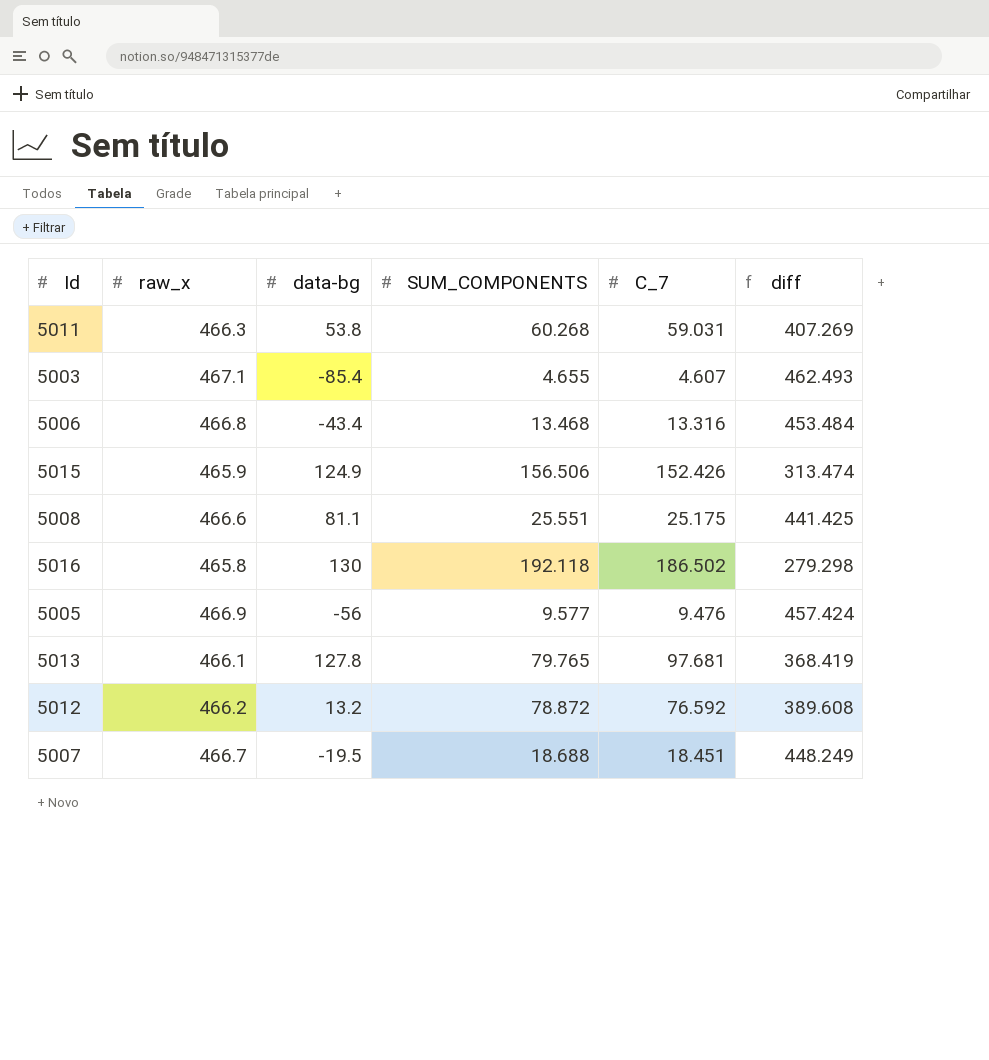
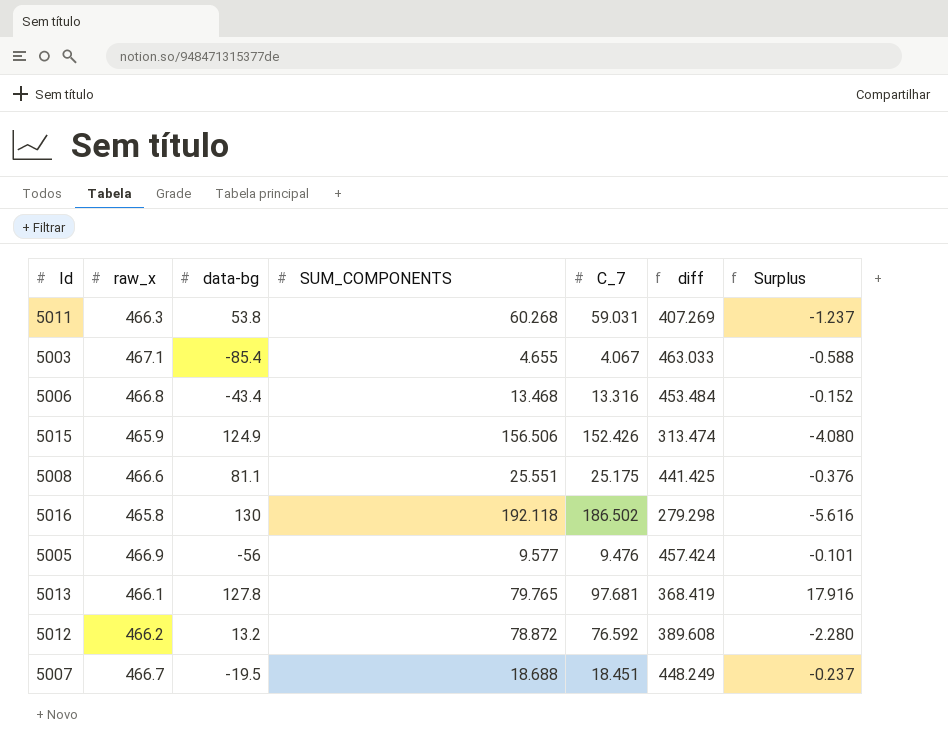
column Surplus | formula: none -> [C_7] - [SUM_COMPONENTS]
5003 | C_7: 4.607 -> 4.067
5003 | diff: 462.493 -> 463.033

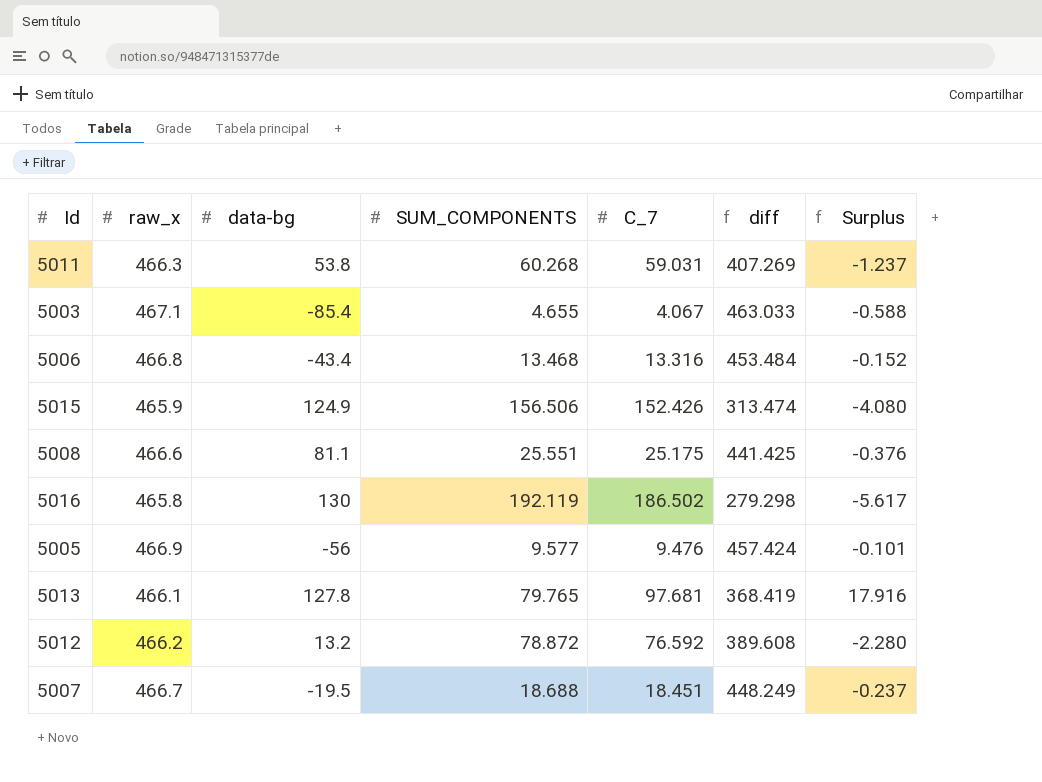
5016 | SUM_COMPONENTS: 192.118 -> 192.119
5016 | Surplus: -5.616 -> -5.617

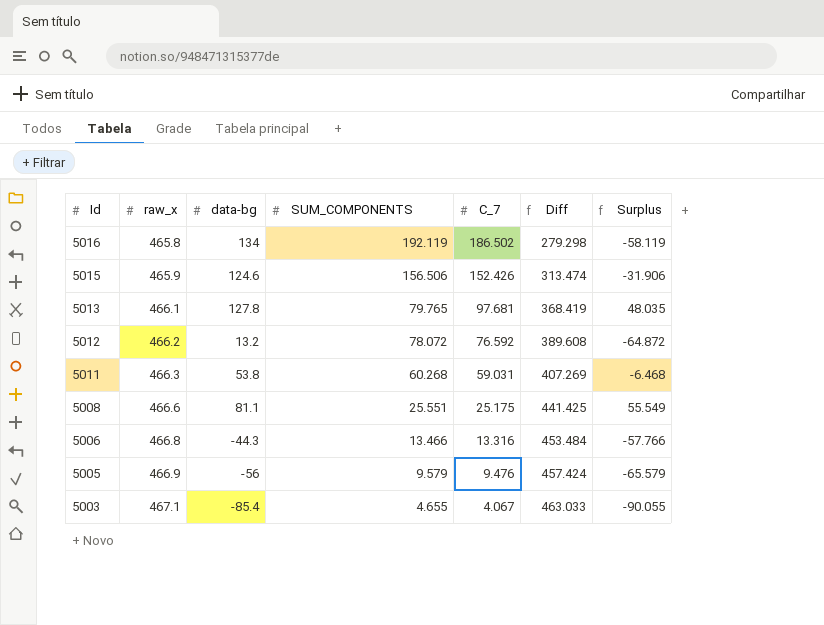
row order: none -> Id descending
column name: diff -> Diff
column Surplus | formula: [C_7] - [SUM_COMPONENTS] -> [data-bg] - [SUM_COMPONENTS]
row 5007: 466.7 | -19.5 | 18.688 | 18.451 | 448.249 | -0.237 -> none
5016 | data-bg: 130 -> 134
5015 | data-bg: 124.9 -> 124.6
5012 | SUM_COMPONENTS: 78.872 -> 78.072
5006 | data-bg: -43.4 -> -44.3
5006 | SUM_COMPONENTS: 13.468 -> 13.466
5005 | SUM_COMPONENTS: 9.577 -> 9.579

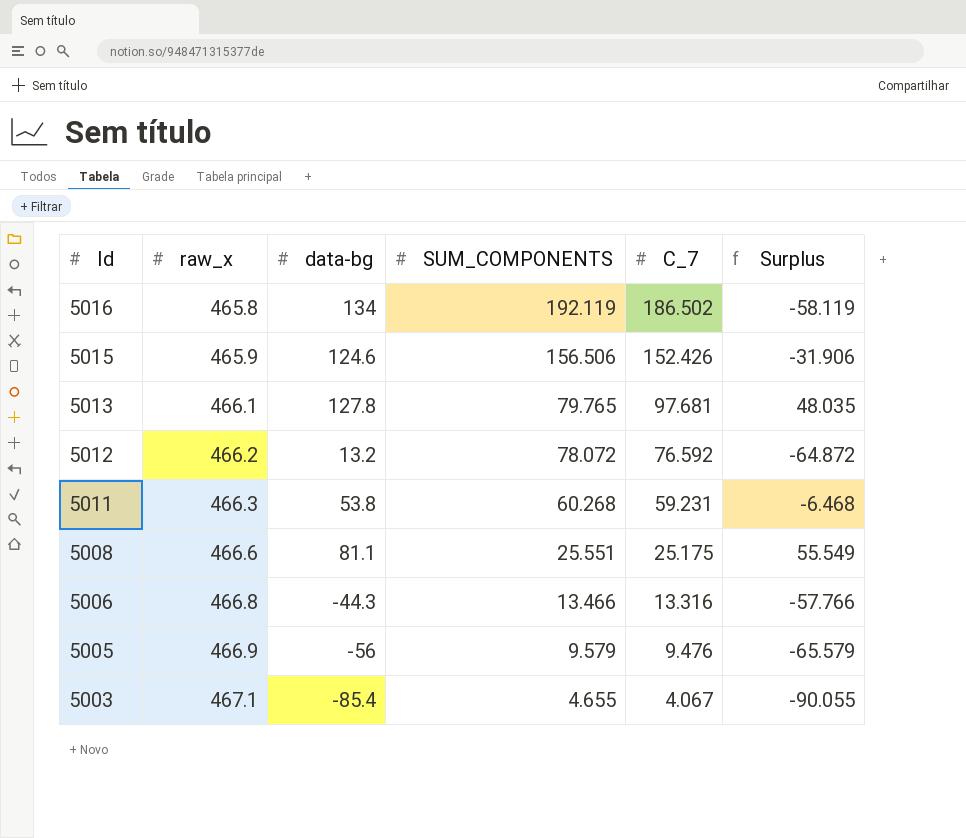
column Diff | formula: [raw_x] - [C_7] -> none
5011 | C_7: 59.031 -> 59.231

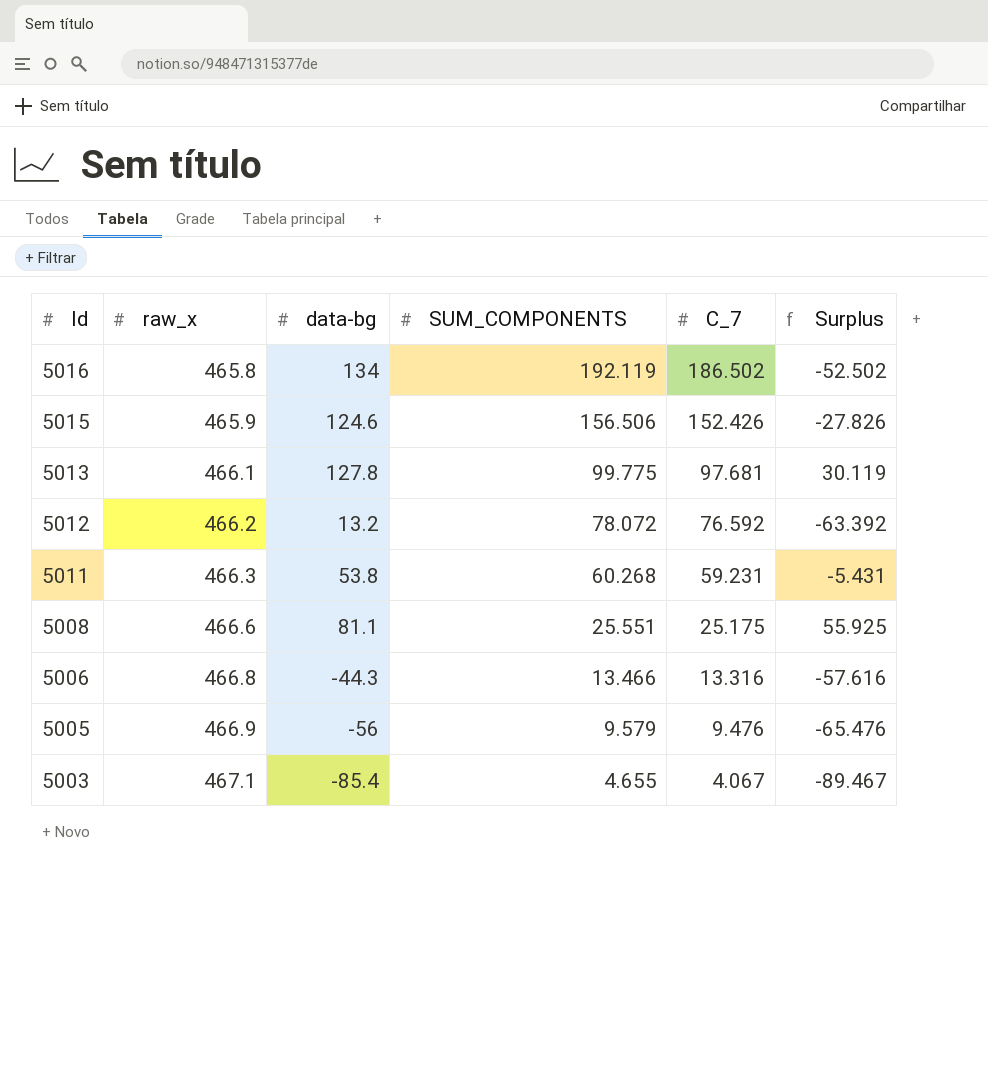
column Surplus | formula: [data-bg] - [SUM_COMPONENTS] -> [data-bg] - [C_7]
5013 | SUM_COMPONENTS: 79.765 -> 99.775

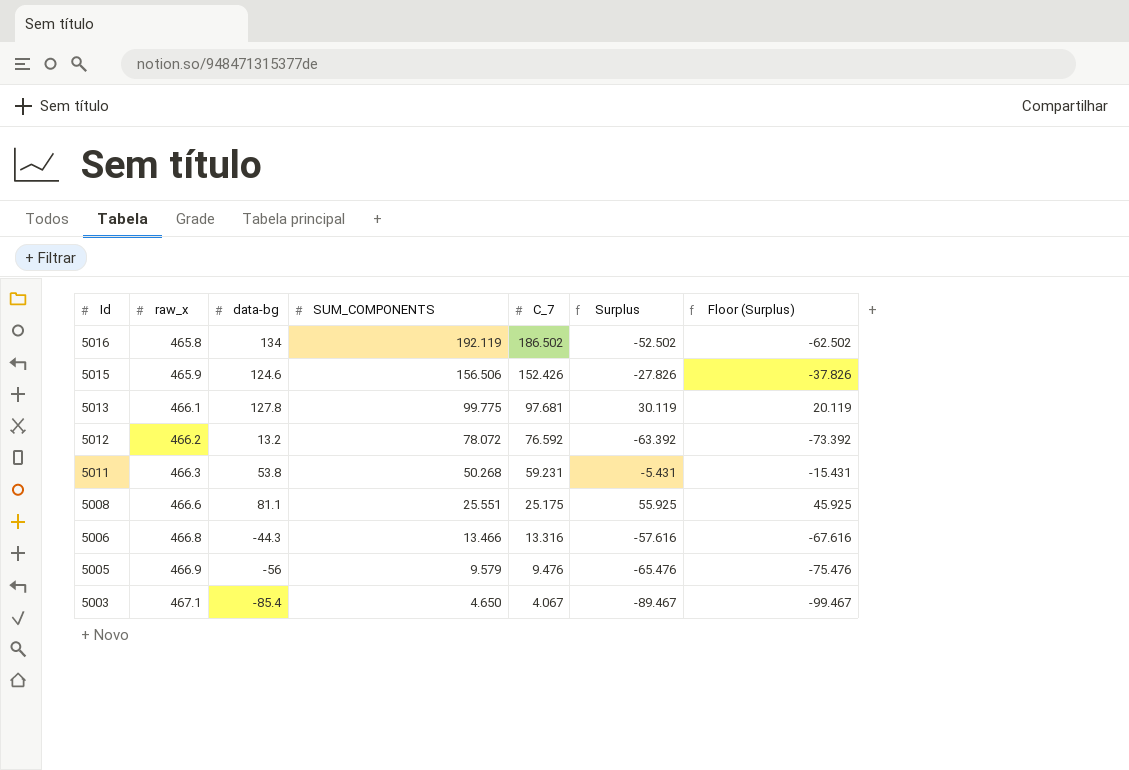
column Floor (Surplus) | formula: none -> [Surplus] - 10
5011 | SUM_COMPONENTS: 60.268 -> 50.268
5003 | SUM_COMPONENTS: 4.655 -> 4.650

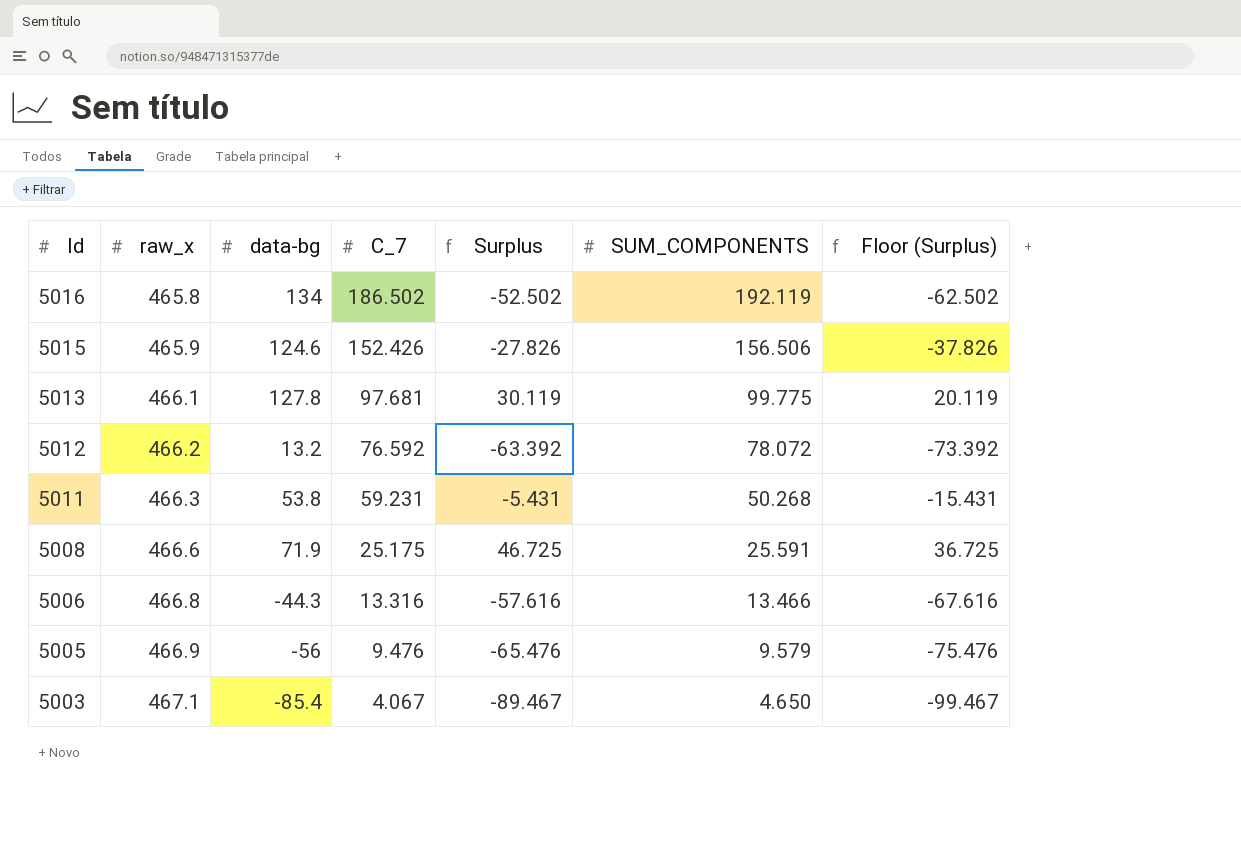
column SUM_COMPONENTS | position: 4 -> 6
5008 | data-bg: 81.1 -> 71.9
5008 | Surplus: 55.925 -> 46.725
5008 | SUM_COMPONENTS: 25.551 -> 25.591
5008 | Floor (Surplus): 45.925 -> 36.725

